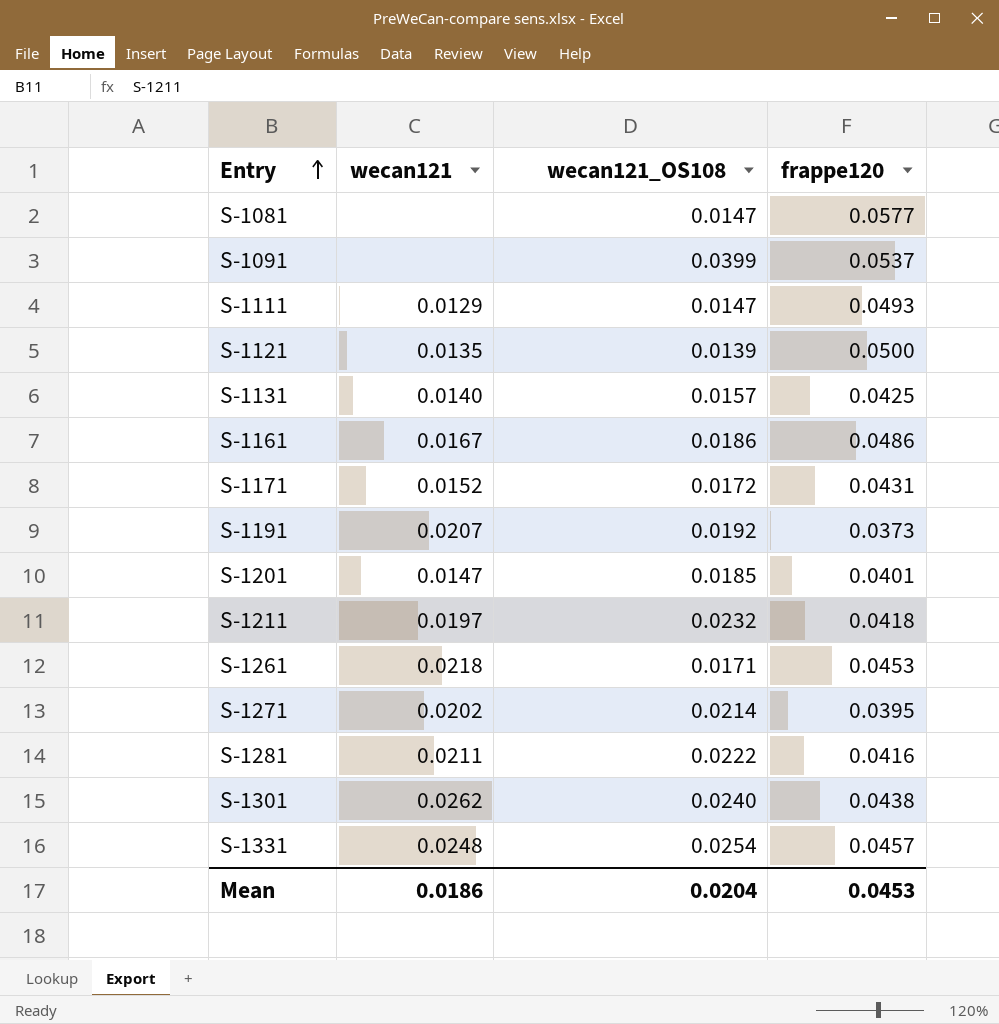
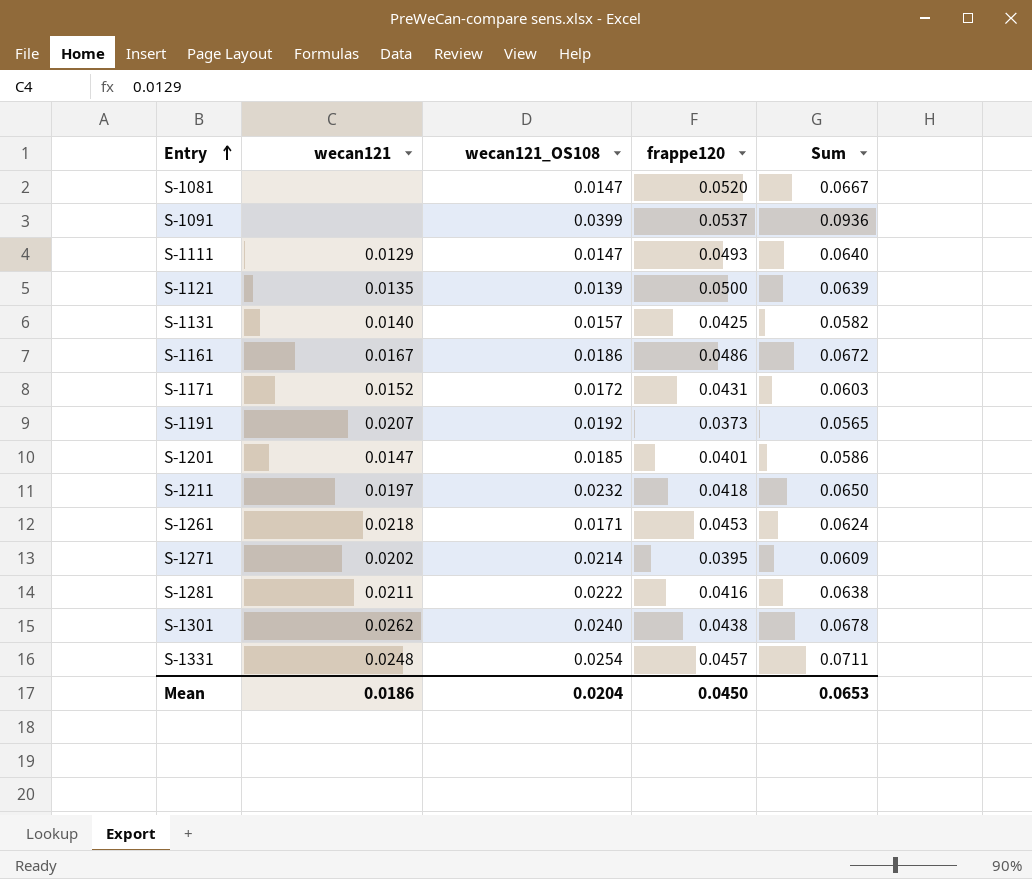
column Sum | formula: none -> [wecan121_OS108] + [frappe120]
S-1081 | frappe120: 0.0577 -> 0.0520
Mean | frappe120: 0.0453 -> 0.0450

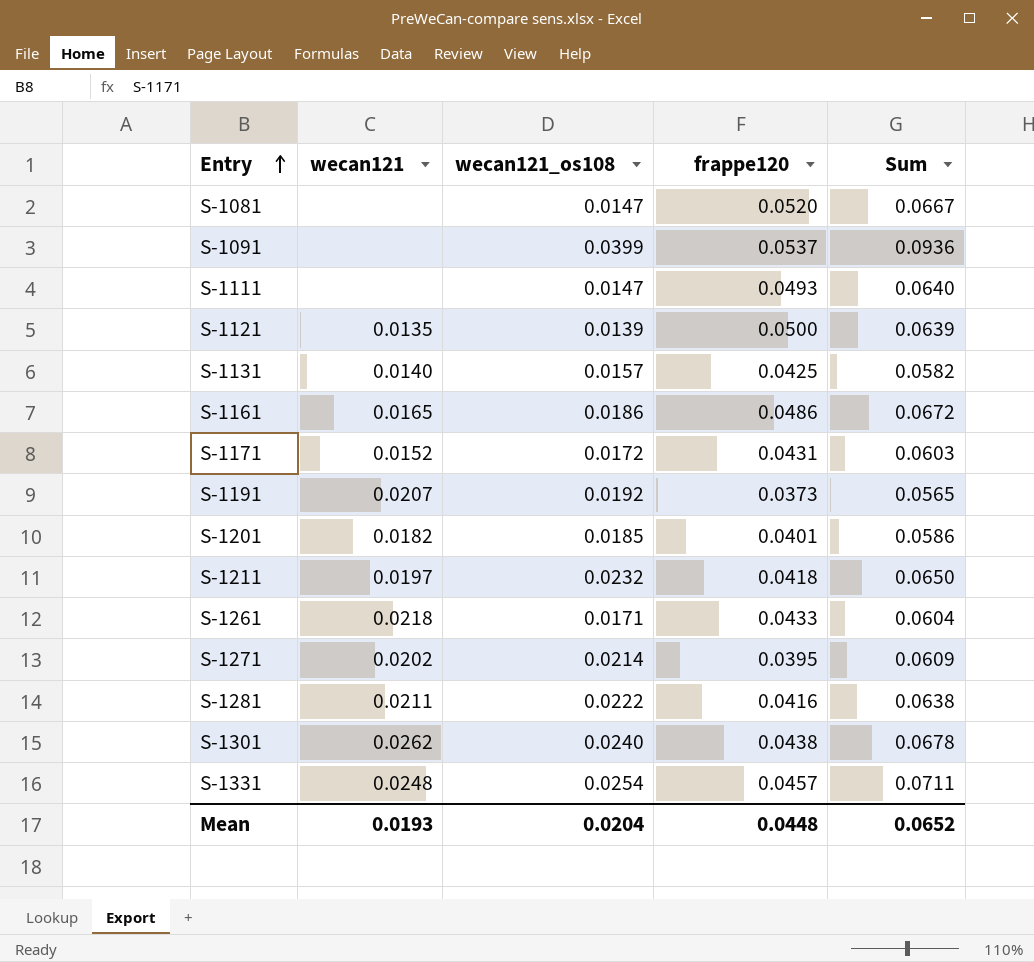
column name: wecan121_OS108 -> wecan121_os108
S-1111 | wecan121: 0.0129 -> none
S-1161 | wecan121: 0.0167 -> 0.0165
S-1201 | wecan121: 0.0147 -> 0.0182
S-1261 | frappe120: 0.0453 -> 0.0433
S-1261 | Sum: 0.0624 -> 0.0604
Mean | wecan121: 0.0186 -> 0.0193
Mean | frappe120: 0.0450 -> 0.0448
Mean | Sum: 0.0653 -> 0.0652

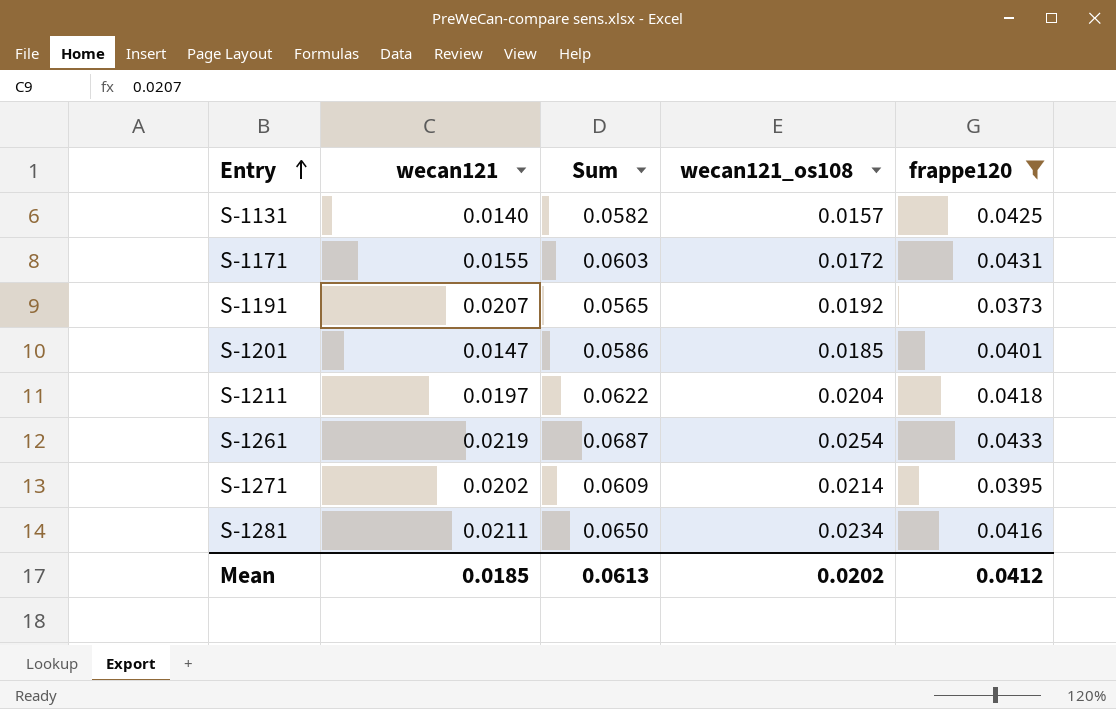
filter: none -> frappe120 <= 0.0433
column Sum | position: 5 -> 3
S-1171 | wecan121: 0.0152 -> 0.0155
S-1201 | wecan121: 0.0182 -> 0.0147
S-1211 | Sum: 0.0650 -> 0.0622
S-1211 | wecan121_os108: 0.0232 -> 0.0204
S-1261 | wecan121: 0.0218 -> 0.0219
S-1261 | Sum: 0.0604 -> 0.0687
S-1261 | wecan121_os108: 0.0171 -> 0.0254
S-1281 | Sum: 0.0638 -> 0.0650
S-1281 | wecan121_os108: 0.0222 -> 0.0234
Mean | wecan121: 0.0193 -> 0.0185
Mean | Sum: 0.0652 -> 0.0613
Mean | wecan121_os108: 0.0204 -> 0.0202
Mean | frappe120: 0.0448 -> 0.0412

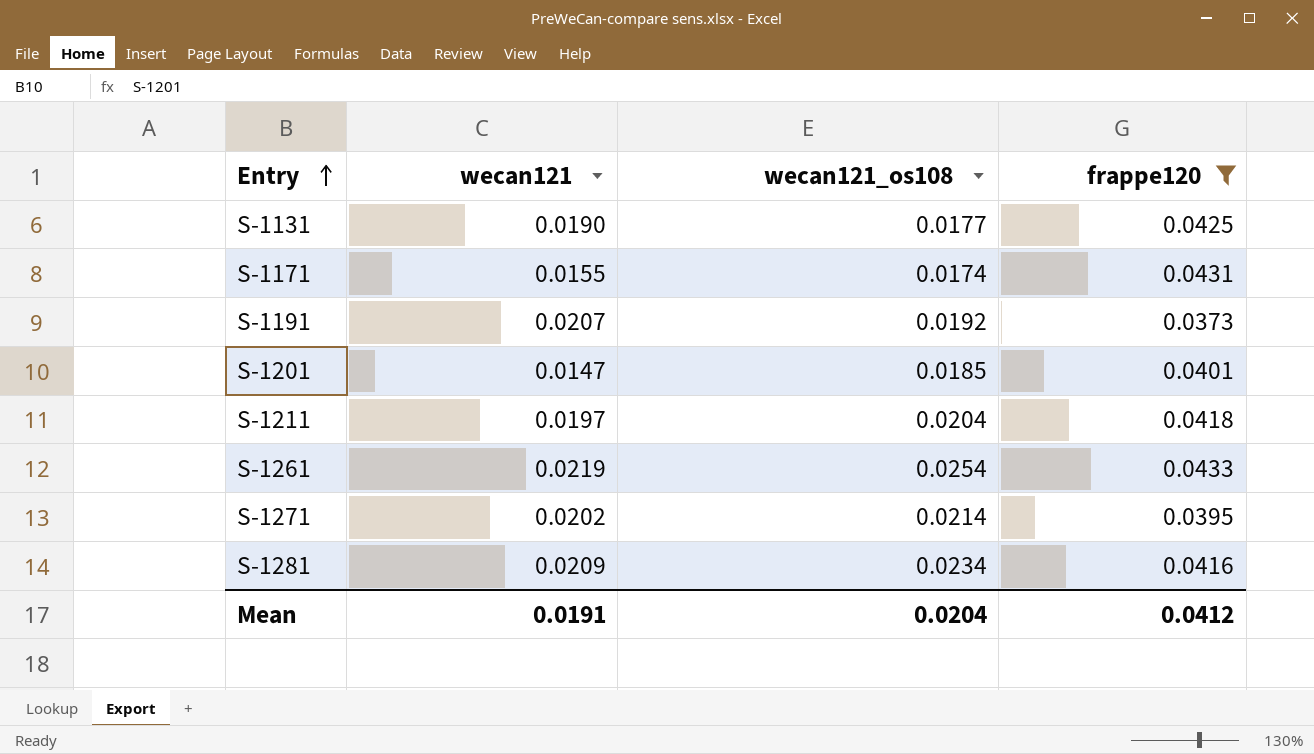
column Sum | formula: [wecan121_os108] + [frappe120] -> none
S-1131 | wecan121: 0.0140 -> 0.0190
S-1131 | wecan121_os108: 0.0157 -> 0.0177
S-1171 | wecan121_os108: 0.0172 -> 0.0174
S-1281 | wecan121: 0.0211 -> 0.0209
Mean | wecan121: 0.0185 -> 0.0191
Mean | wecan121_os108: 0.0202 -> 0.0204

